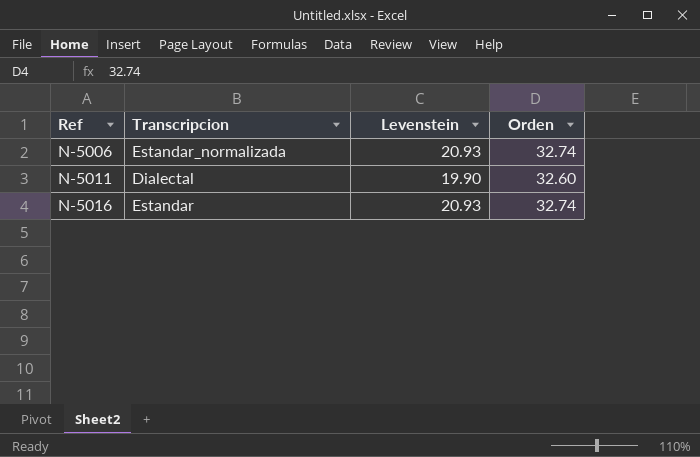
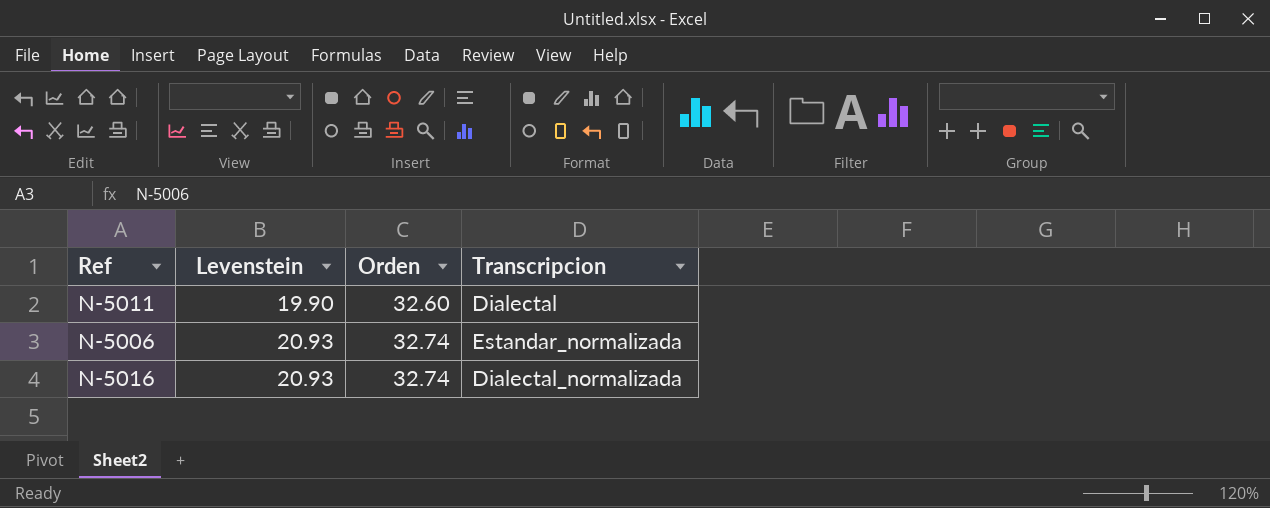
row order: Ref ascending -> Levenstein ascending
column Transcripcion | position: 2 -> 4
N-5016 | Transcripcion: Estandar -> Dialectal_normalizada

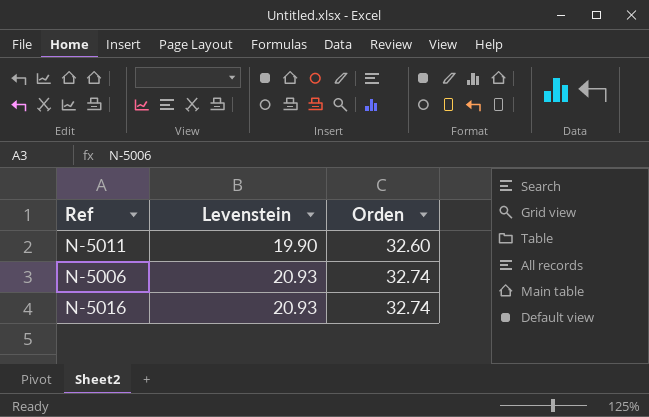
column Transcripcion | position: 4 -> none

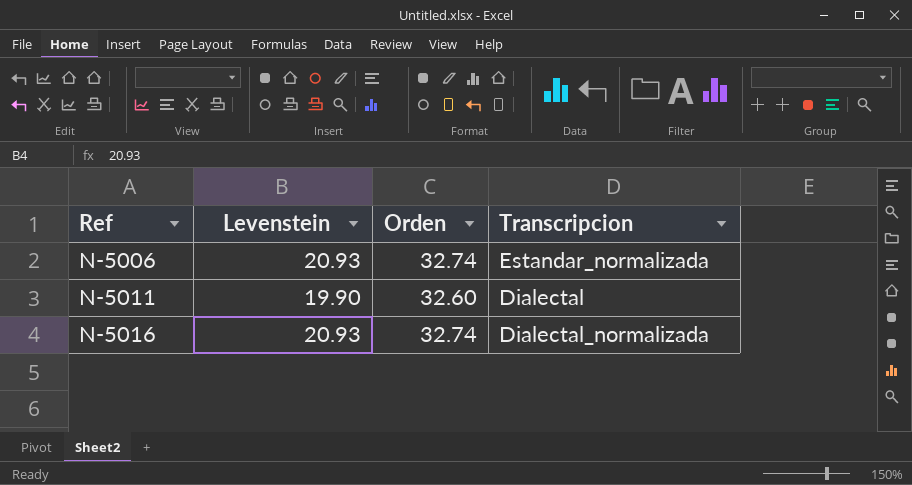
row order: Levenstein ascending -> Ref ascending
column Transcripcion | position: none -> 4

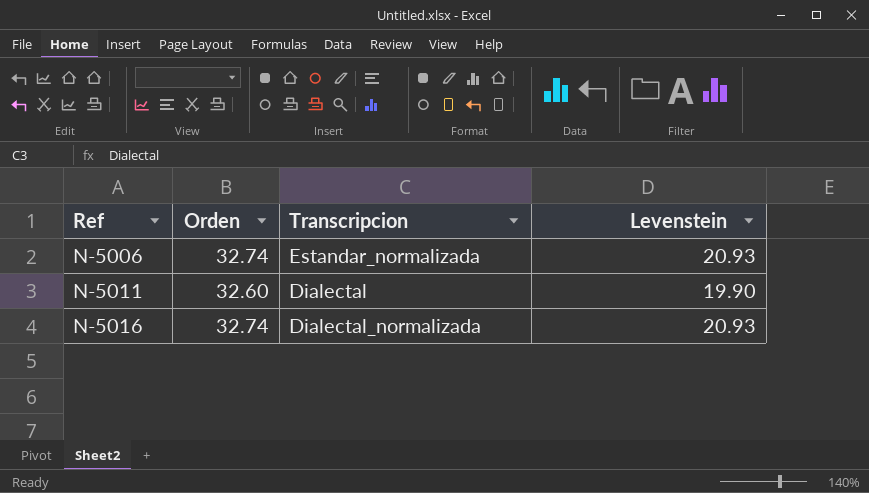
column Levenstein | position: 2 -> 4

